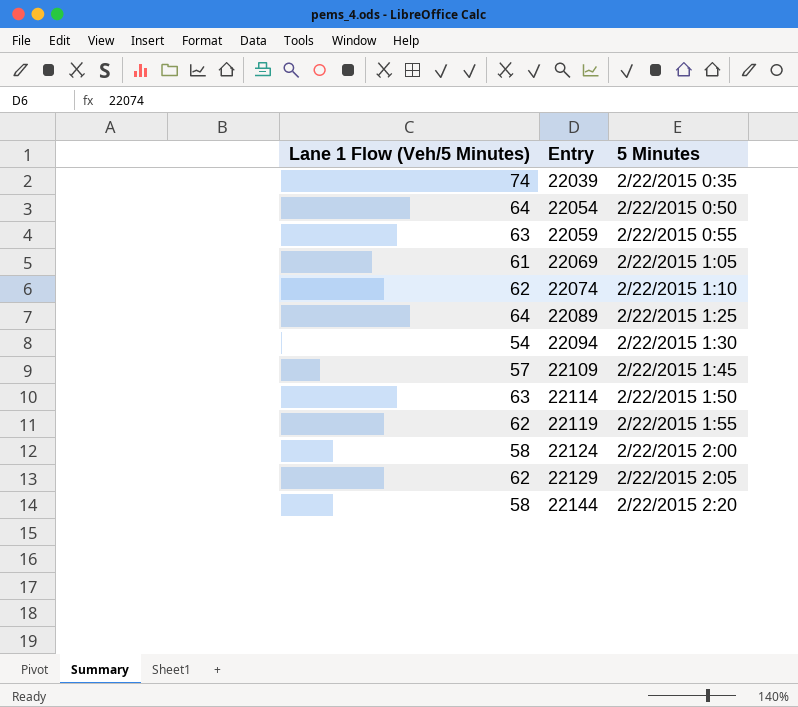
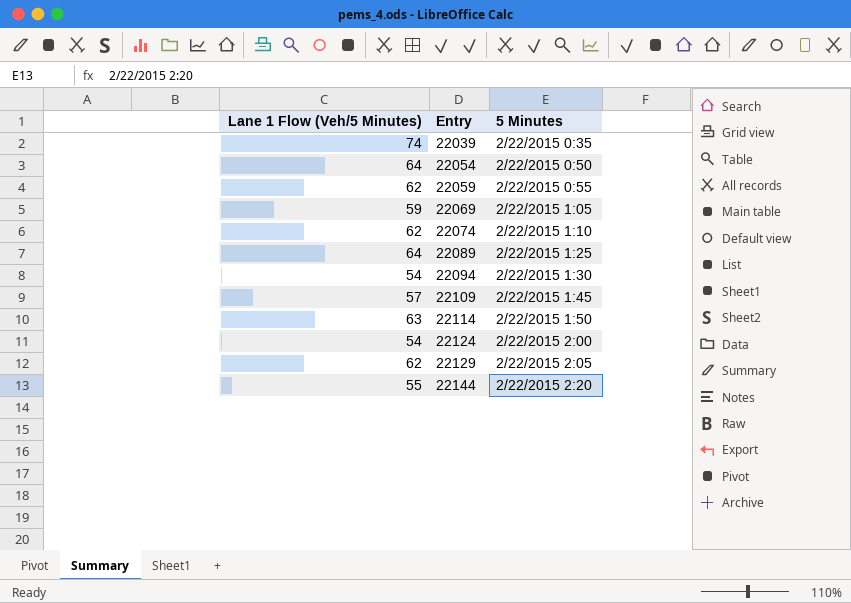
row 22119: 62 | 2/22/2015 1:55 -> none
22059 | Lane 1 Flow (Veh/5 Minutes): 63 -> 62
22069 | Lane 1 Flow (Veh/5 Minutes): 61 -> 59
22124 | Lane 1 Flow (Veh/5 Minutes): 58 -> 54
22144 | Lane 1 Flow (Veh/5 Minutes): 58 -> 55

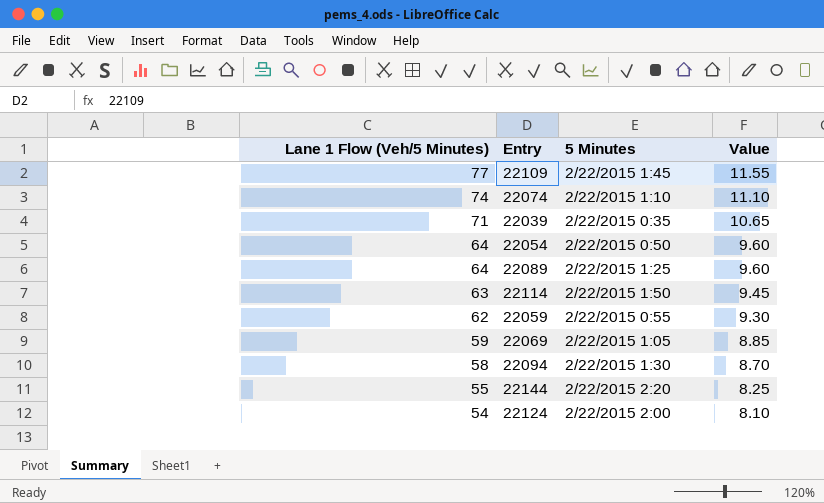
row order: Entry ascending -> Lane 1 Flow (Veh/5 Minutes) descending
column Value | formula: none -> [Lane 1 Flow (Veh/5 Minutes)] * 0.15
row 22129: 62 | 2/22/2015 2:05 -> none
22109 | Lane 1 Flow (Veh/5 Minutes): 57 -> 77
22074 | Lane 1 Flow (Veh/5 Minutes): 62 -> 74
22039 | Lane 1 Flow (Veh/5 Minutes): 74 -> 71
22094 | Lane 1 Flow (Veh/5 Minutes): 54 -> 58

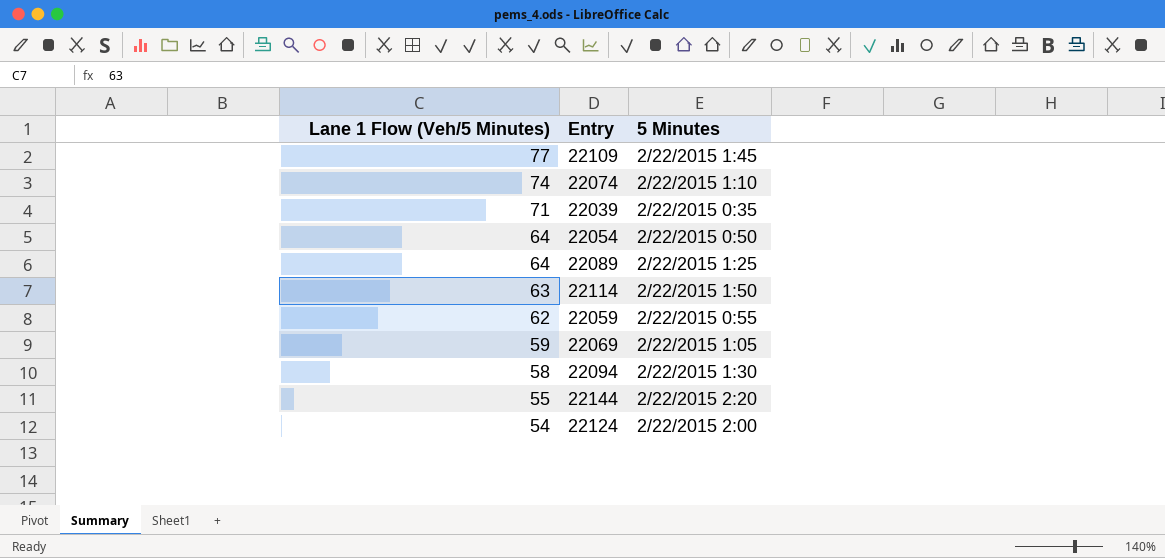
column Value | formula: [Lane 1 Flow (Veh/5 Minutes)] * 0.15 -> none

